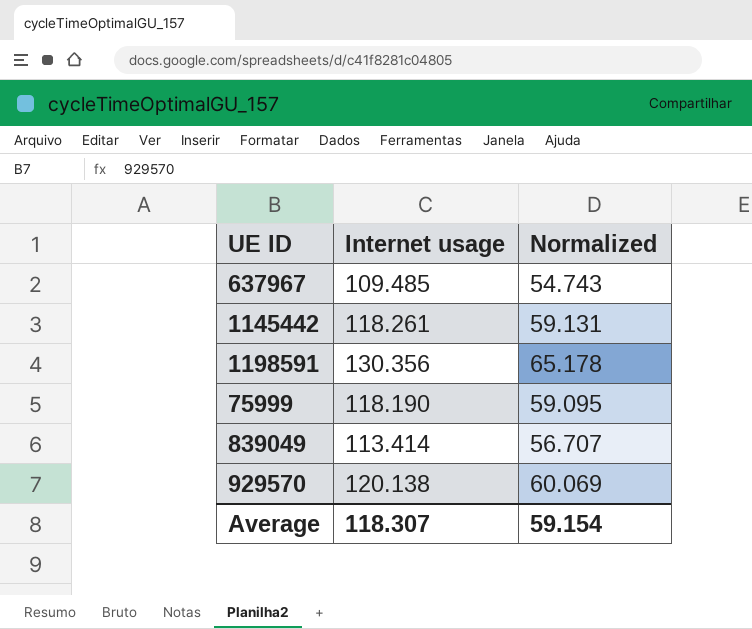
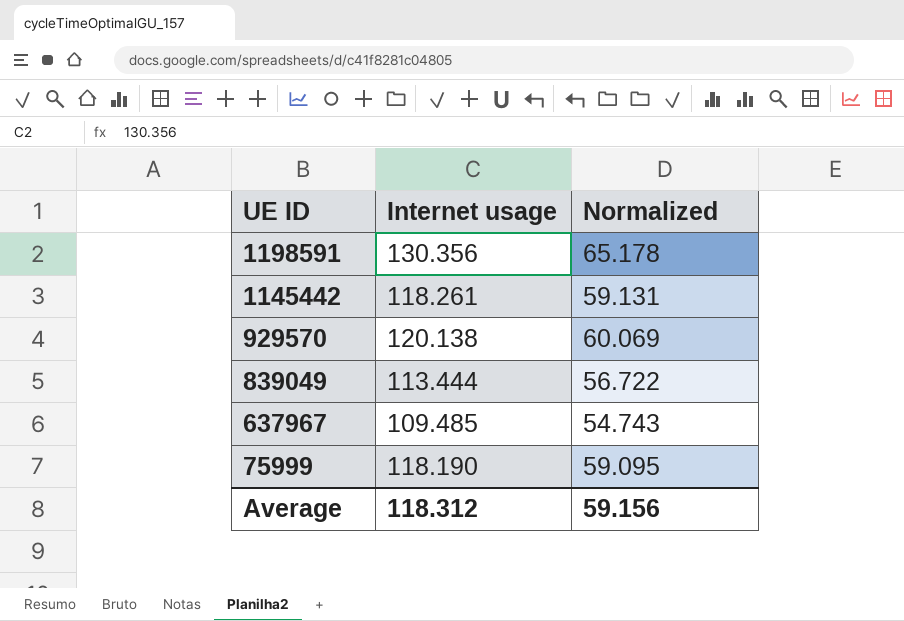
row order: none -> UE ID descending
839049 | Internet usage: 113.414 -> 113.444
839049 | Normalized: 56.707 -> 56.722
Average | Internet usage: 118.307 -> 118.312
Average | Normalized: 59.154 -> 59.156

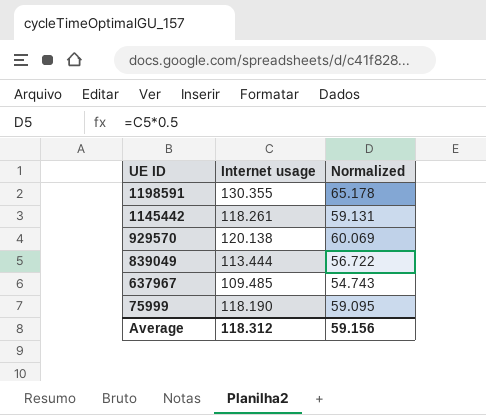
1198591 | Internet usage: 130.356 -> 130.355

